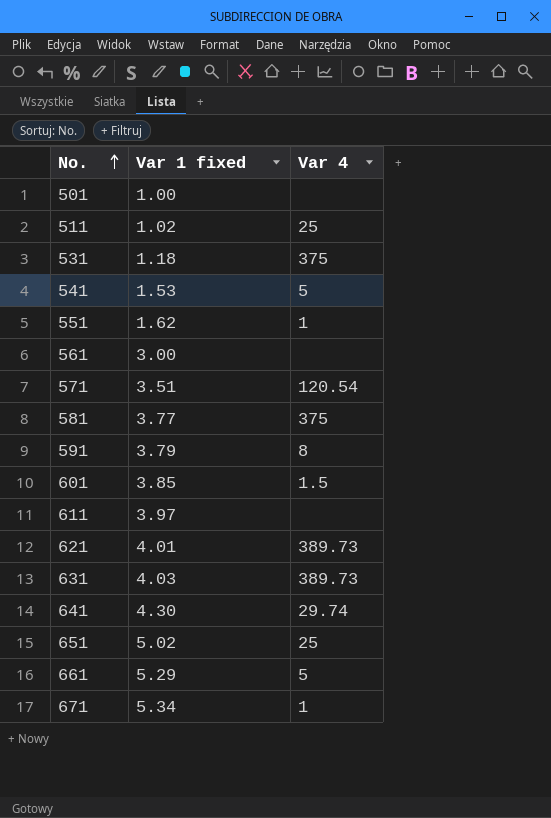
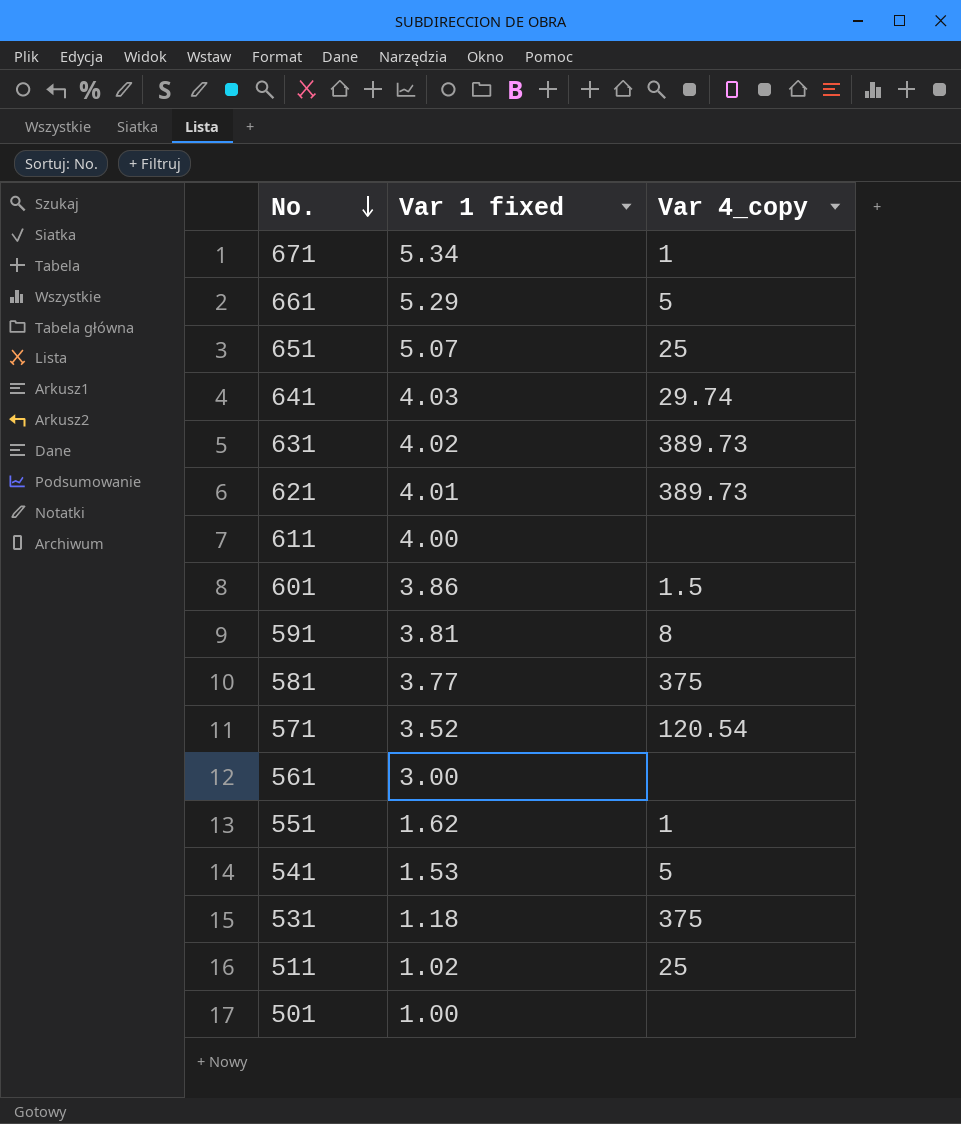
row order: No. ascending -> No. descending
column name: Var 4 -> Var 4_copy
651 | Var 1 fixed: 5.02 -> 5.07
641 | Var 1 fixed: 4.30 -> 4.03
631 | Var 1 fixed: 4.03 -> 4.02
611 | Var 1 fixed: 3.97 -> 4.00
601 | Var 1 fixed: 3.85 -> 3.86
591 | Var 1 fixed: 3.79 -> 3.81
571 | Var 1 fixed: 3.51 -> 3.52

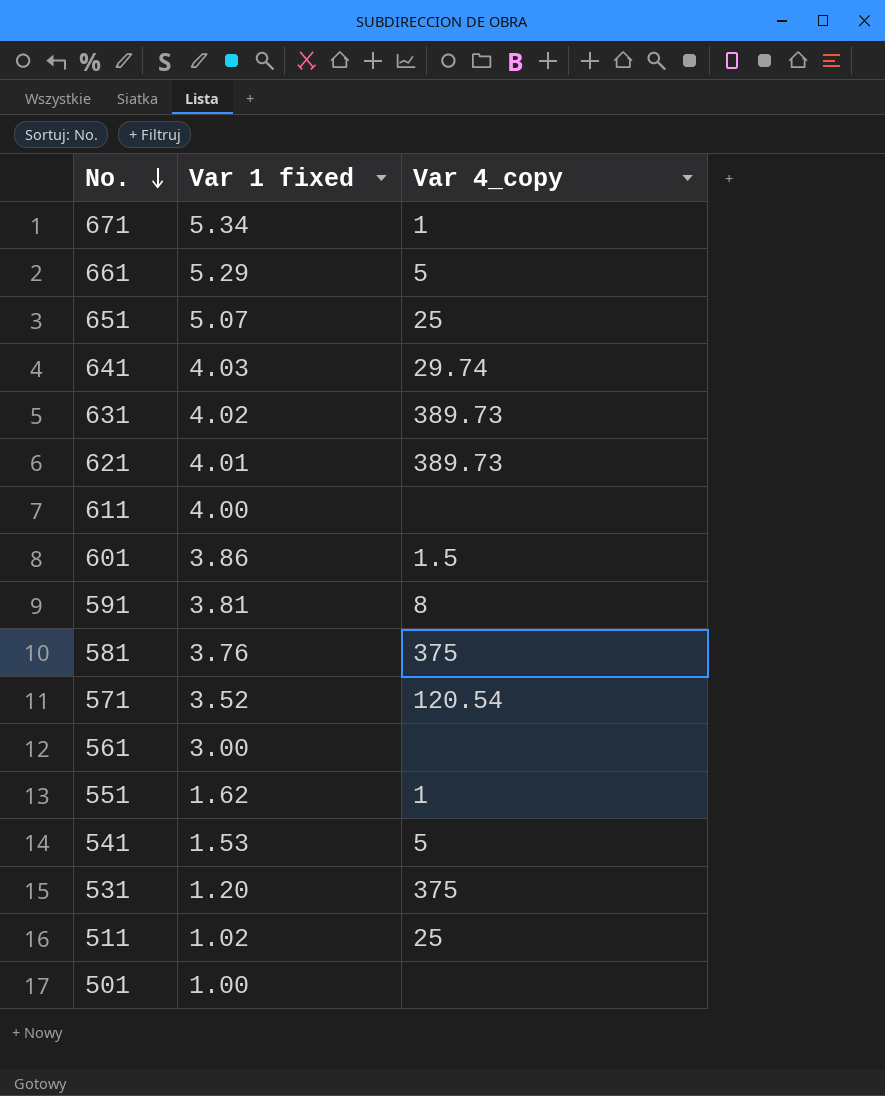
581 | Var 1 fixed: 3.77 -> 3.76
531 | Var 1 fixed: 1.18 -> 1.20

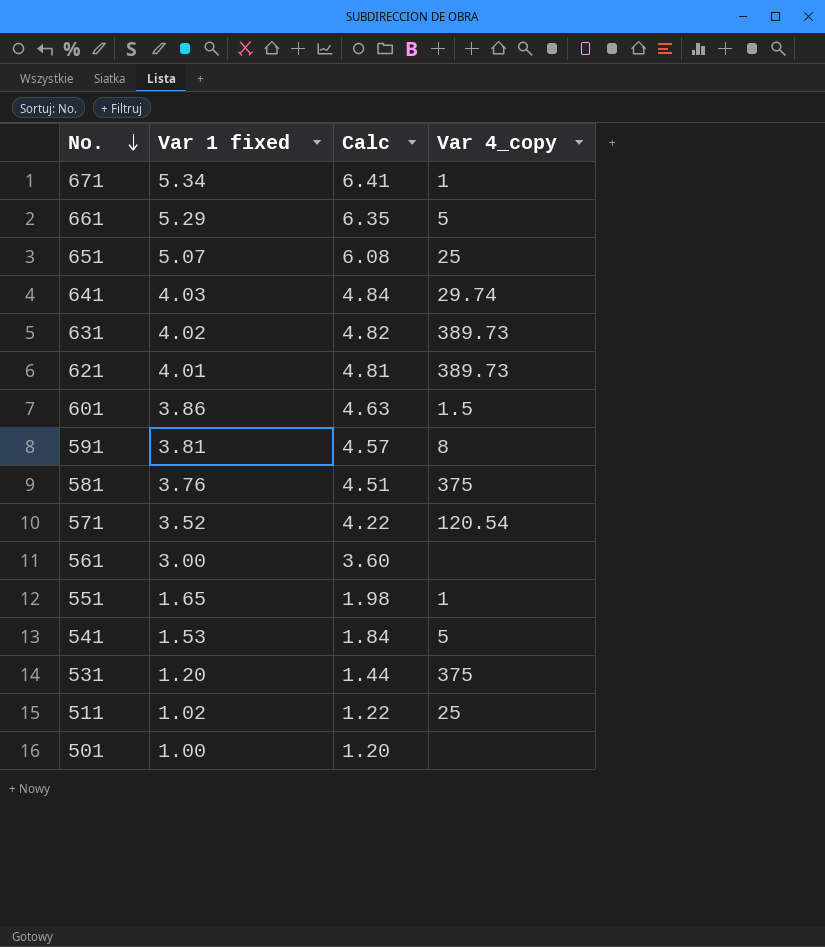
column Calc | formula: none -> [Var 1 fixed] * 1.2
row 611: 4.00 | none -> none
551 | Var 1 fixed: 1.62 -> 1.65

